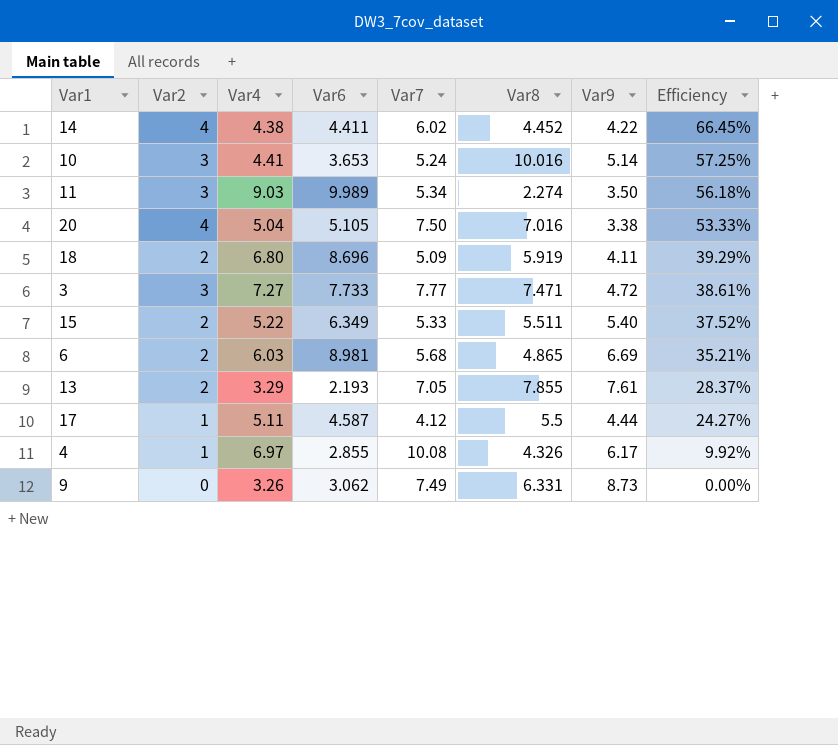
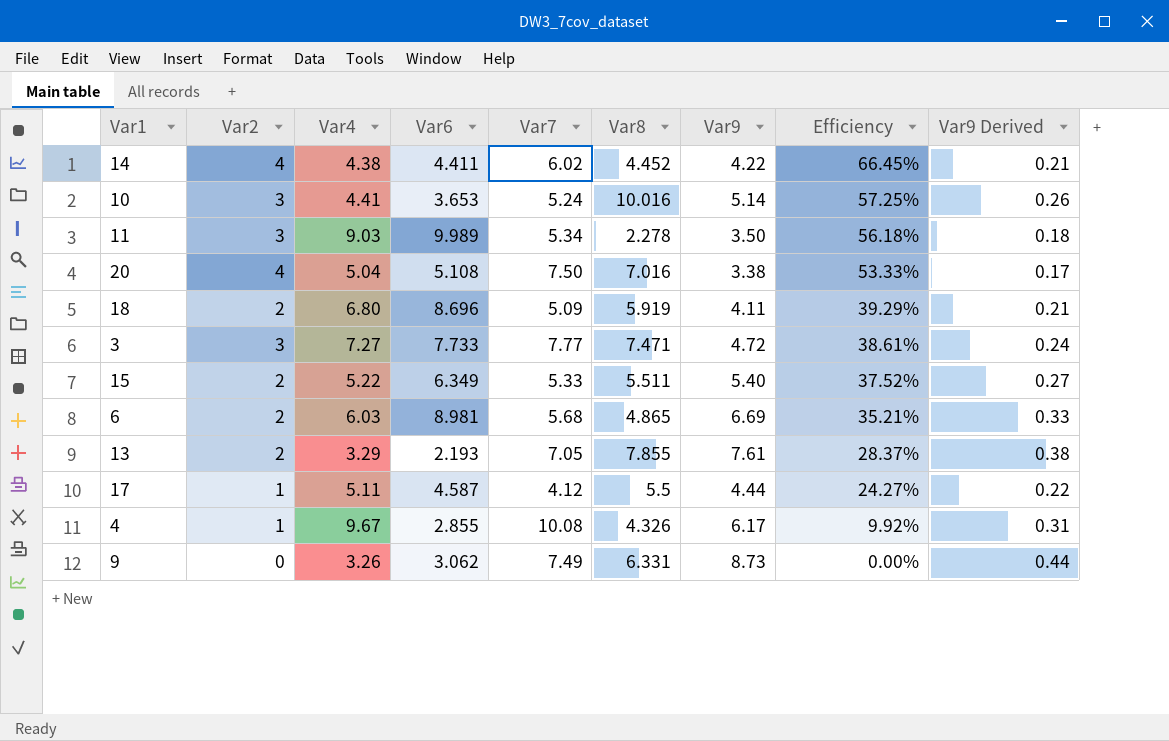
column Var9 Derived | formula: none -> [Var9] * 0.05
11 | Var8: 2.274 -> 2.278
20 | Var6: 5.105 -> 5.108
4 | Var4: 6.97 -> 9.67

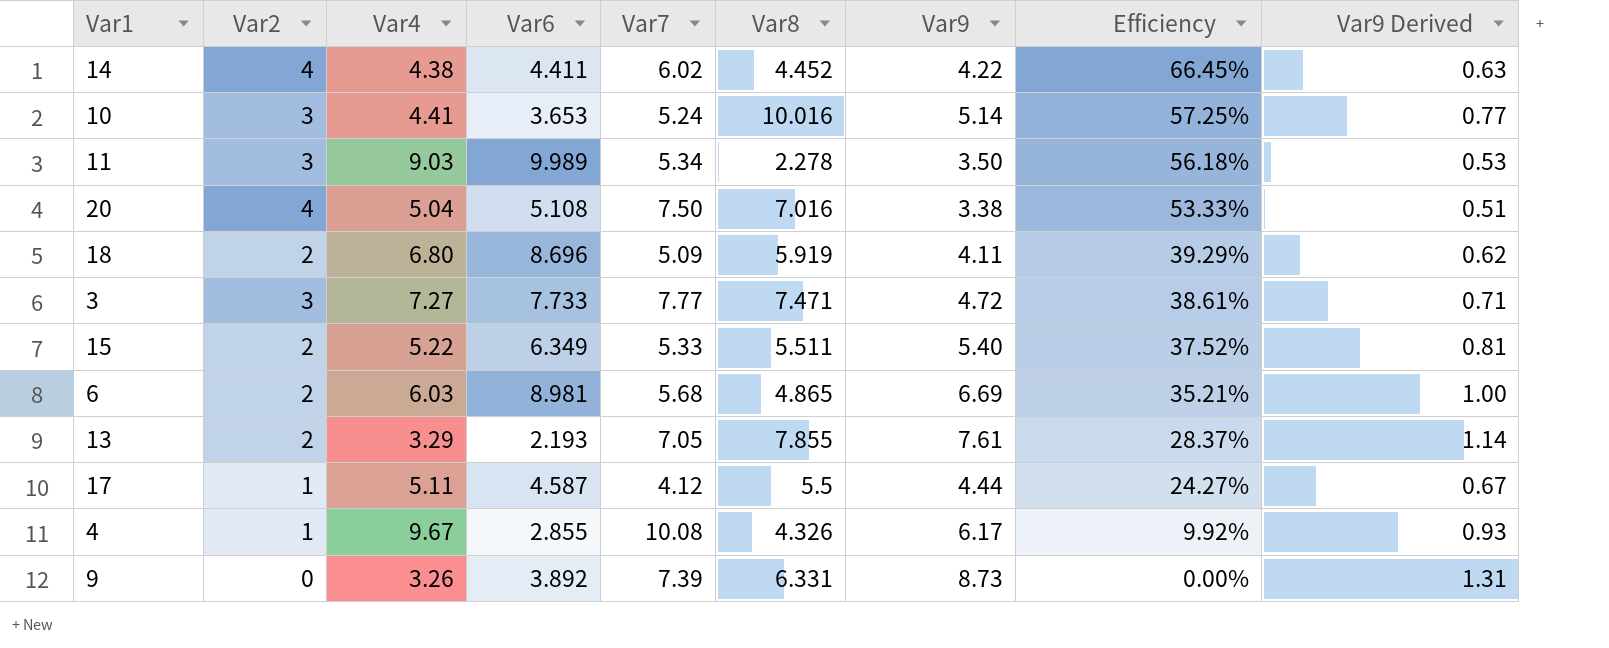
column Var9 Derived | formula: [Var9] * 0.05 -> [Var9] * 0.15
9 | Var6: 3.062 -> 3.892
9 | Var7: 7.49 -> 7.39

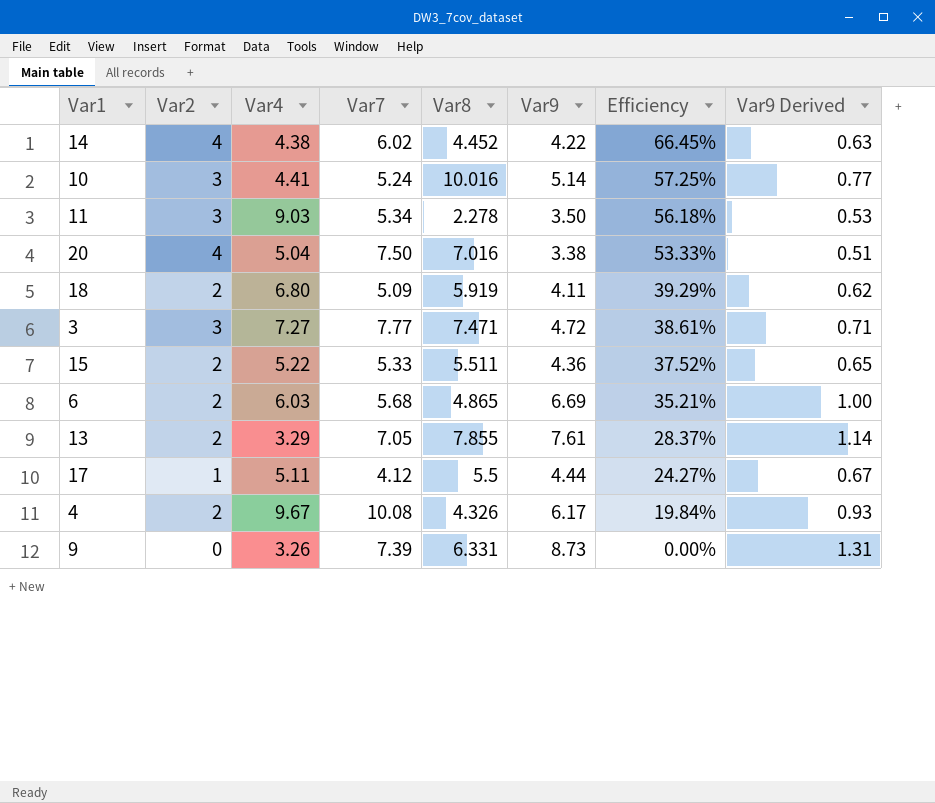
column Var6 | position: 4 -> none
15 | Var9: 5.40 -> 4.36
15 | Var9 Derived: 0.81 -> 0.65
4 | Var2: 1 -> 2
4 | Efficiency: 9.92% -> 19.84%

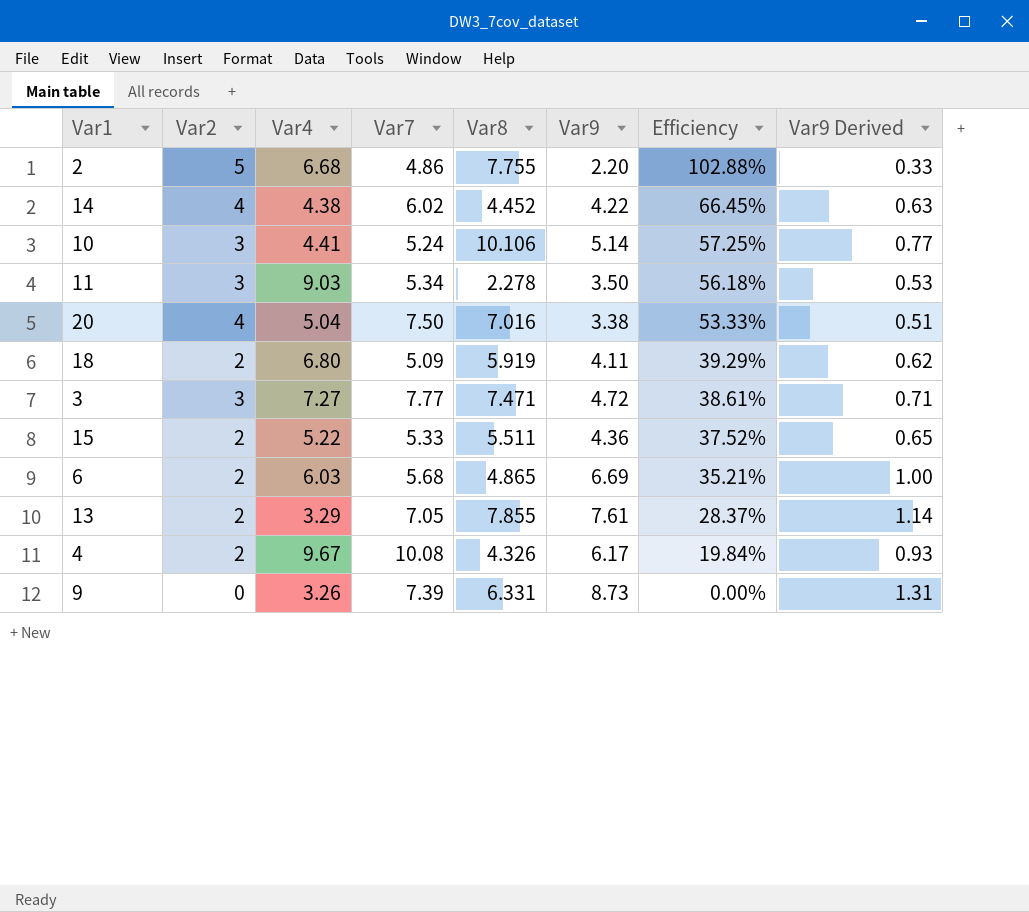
row 17: 1 | 5.11 | 4.12 | 5.5 | 4.44 | 24.27% | 0.67 -> none
row 2: none -> 5 | 6.68 | 4.86 | 7.755 | 2.20 | 102.88% | 0.33
10 | Var8: 10.016 -> 10.106

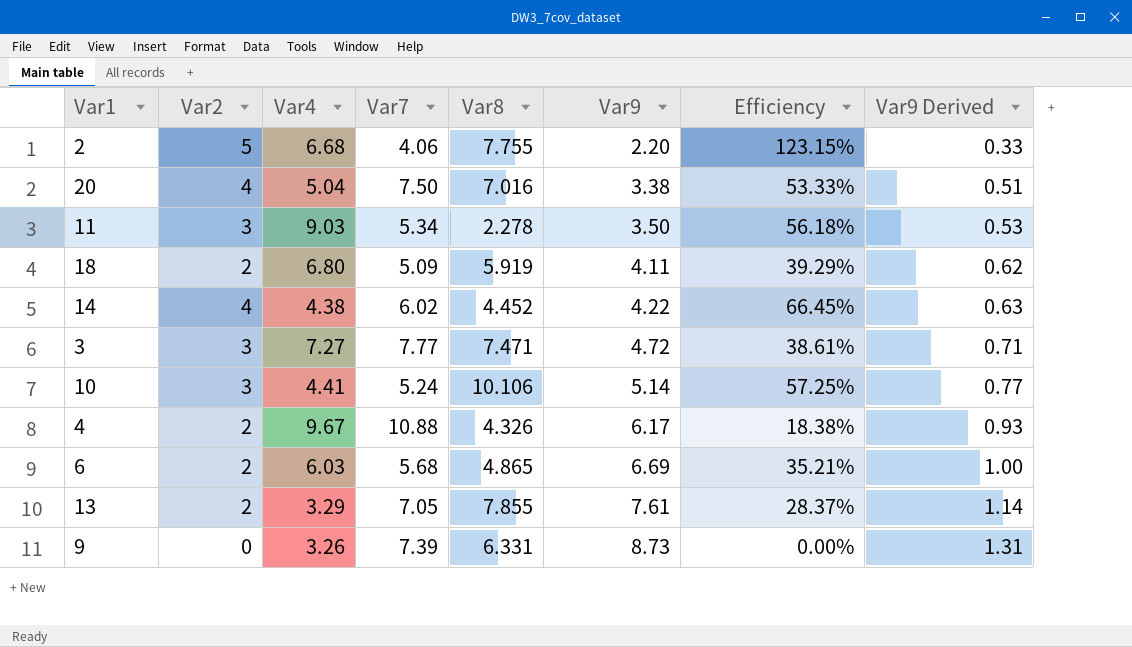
row order: Efficiency descending -> Var9 ascending
row 15: 2 | 5.22 | 5.33 | 5.511 | 4.36 | 37.52% | 0.65 -> none
2 | Var7: 4.86 -> 4.06
2 | Efficiency: 102.88% -> 123.15%
4 | Var7: 10.08 -> 10.88
4 | Efficiency: 19.84% -> 18.38%

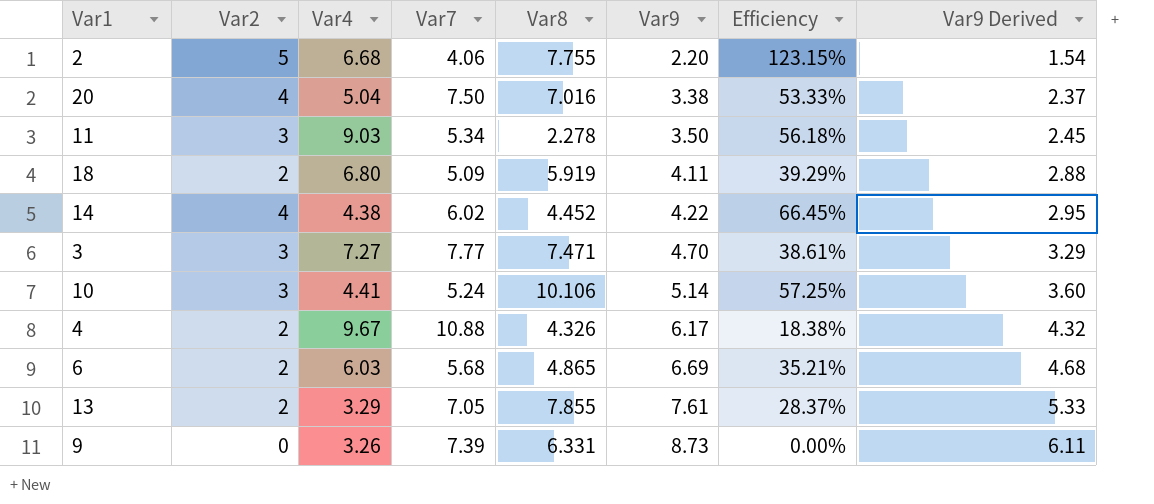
column Var9 Derived | formula: [Var9] * 0.15 -> [Var9] * 0.7
3 | Var9: 4.72 -> 4.70

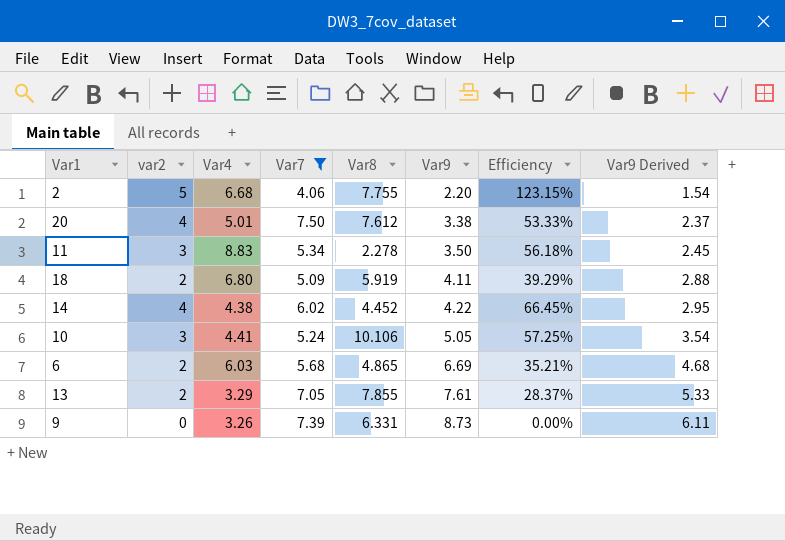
filter: none -> Var7 <= 7.50
column name: Var2 -> var2
20 | Var4: 5.04 -> 5.01
20 | Var8: 7.016 -> 7.612
11 | Var4: 9.03 -> 8.83
10 | Var9: 5.14 -> 5.05
10 | Var9 Derived: 3.60 -> 3.54

